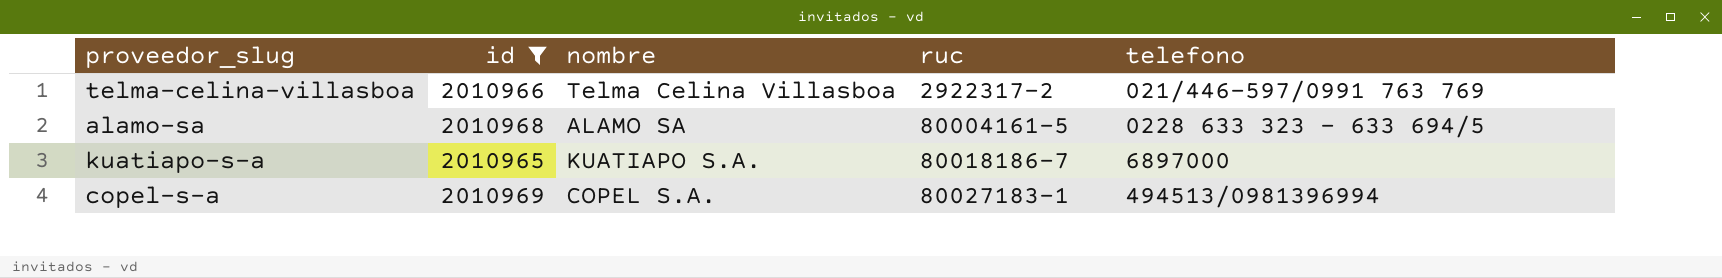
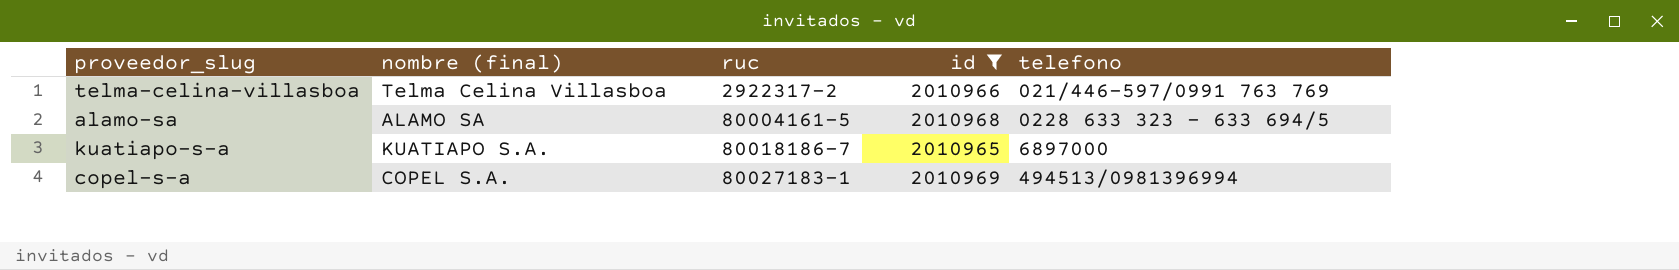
column name: nombre -> nombre (final)
column id | position: 2 -> 4

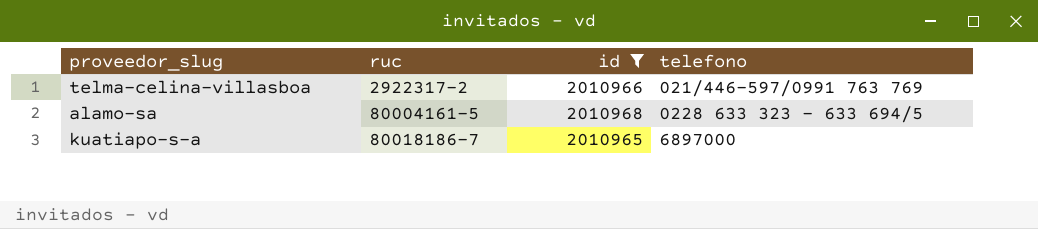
column nombre (final) | position: 2 -> none
row copel-s-a: COPEL S.A. | 80027183-1 | 2010969 | 494513/0981396994 -> none

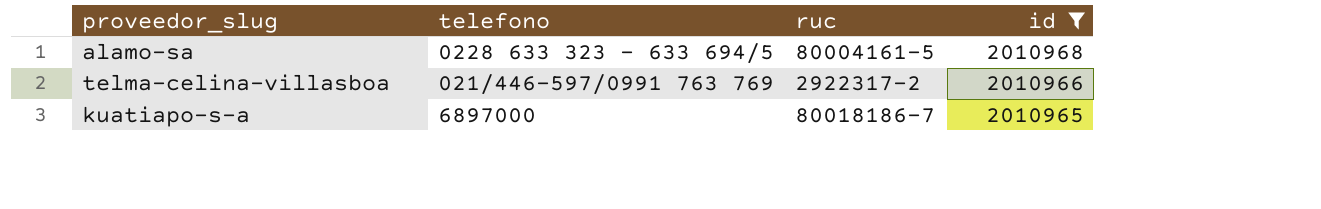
row order: ruc ascending -> id descending
column telefono | position: 4 -> 2

